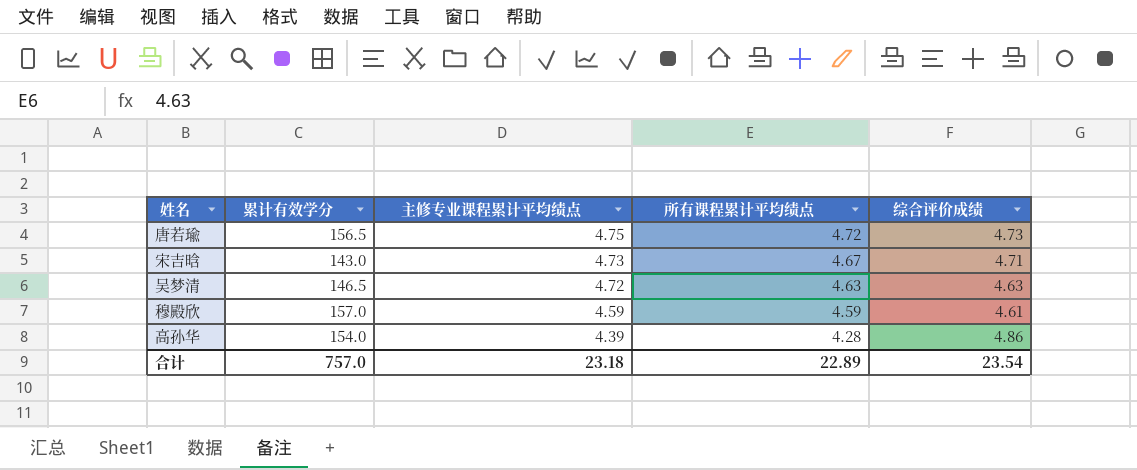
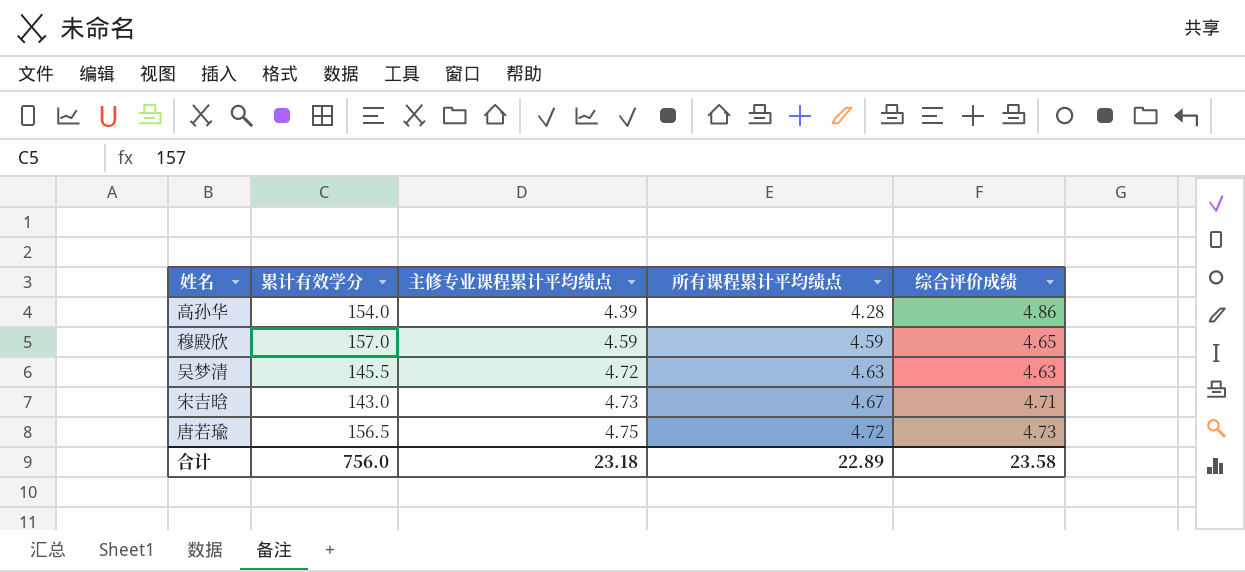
row order: 主修专业课程累计平均绩点 descending -> 主修专业课程累计平均绩点 ascending
穆殿欣 | 综合评价成绩: 4.61 -> 4.65
吴梦清 | 累计有效学分: 146.5 -> 145.5
合计 | 累计有效学分: 757.0 -> 756.0
合计 | 综合评价成绩: 23.54 -> 23.58

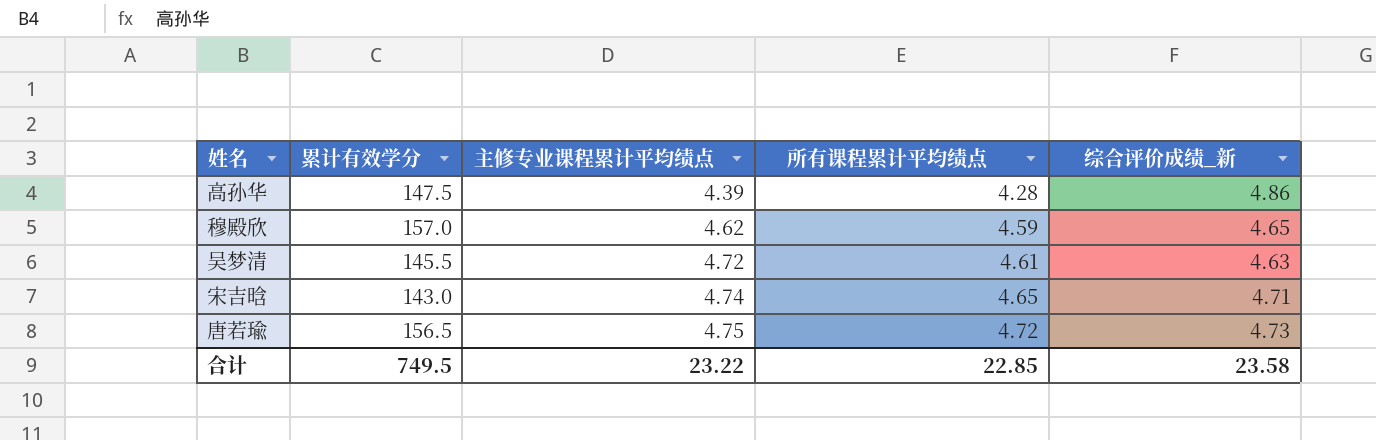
column name: 综合评价成绩 -> 综合评价成绩_新
高孙华 | 累计有效学分: 154.0 -> 147.5
穆殿欣 | 主修专业课程累计平均绩点: 4.59 -> 4.62
吴梦清 | 所有课程累计平均绩点: 4.63 -> 4.61
宋吉晗 | 主修专业课程累计平均绩点: 4.73 -> 4.74
宋吉晗 | 所有课程累计平均绩点: 4.67 -> 4.65
合计 | 累计有效学分: 756.0 -> 749.5
合计 | 主修专业课程累计平均绩点: 23.18 -> 23.22
合计 | 所有课程累计平均绩点: 22.89 -> 22.85

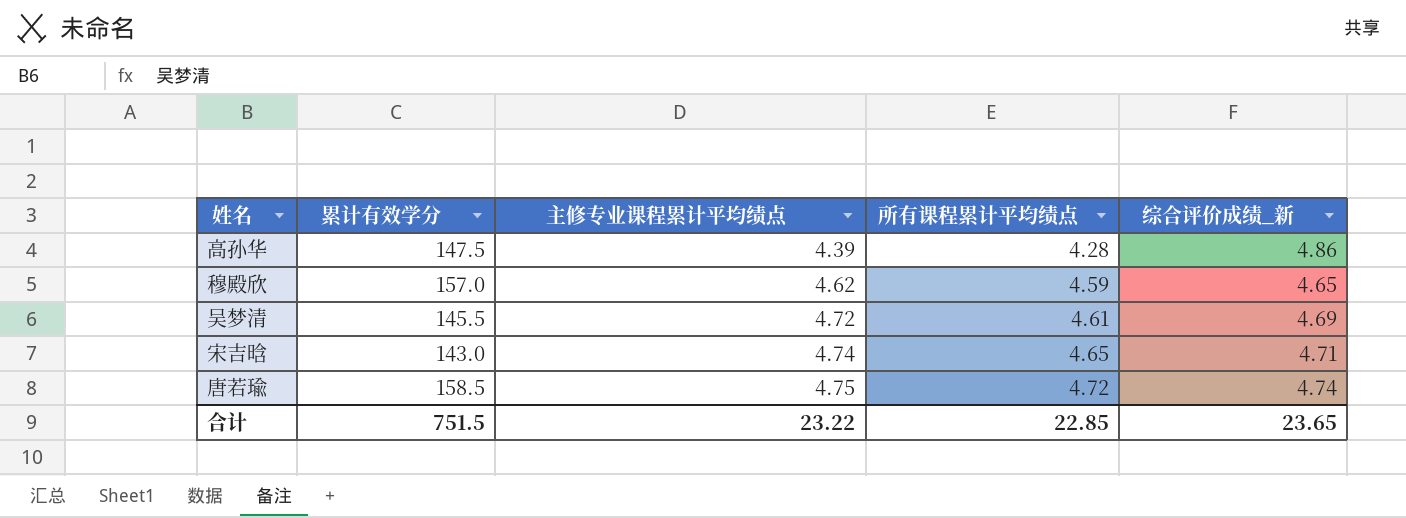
吴梦清 | 综合评价成绩_新: 4.63 -> 4.69
唐若瑜 | 累计有效学分: 156.5 -> 158.5
唐若瑜 | 综合评价成绩_新: 4.73 -> 4.74
合计 | 累计有效学分: 749.5 -> 751.5
合计 | 综合评价成绩_新: 23.58 -> 23.65

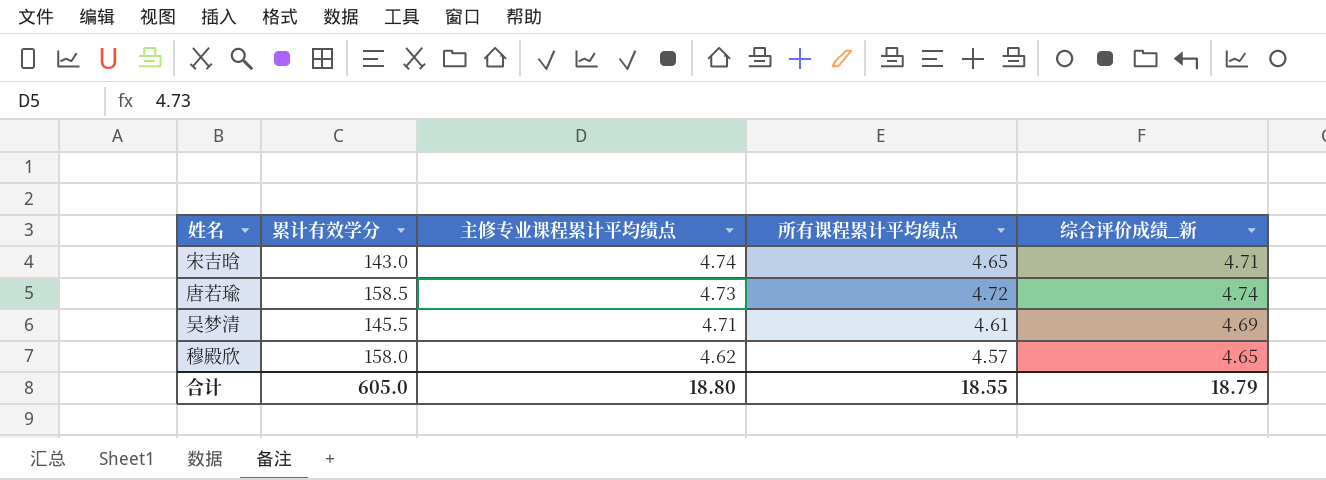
row order: 主修专业课程累计平均绩点 ascending -> 主修专业课程累计平均绩点 descending
row 高孙华: 147.5 | 4.39 | 4.28 | 4.86 -> none
唐若瑜 | 主修专业课程累计平均绩点: 4.75 -> 4.73
吴梦清 | 主修专业课程累计平均绩点: 4.72 -> 4.71
穆殿欣 | 累计有效学分: 157.0 -> 158.0
穆殿欣 | 所有课程累计平均绩点: 4.59 -> 4.57
合计 | 累计有效学分: 751.5 -> 605.0
合计 | 主修专业课程累计平均绩点: 23.22 -> 18.80
合计 | 所有课程累计平均绩点: 22.85 -> 18.55
合计 | 综合评价成绩_新: 23.65 -> 18.79

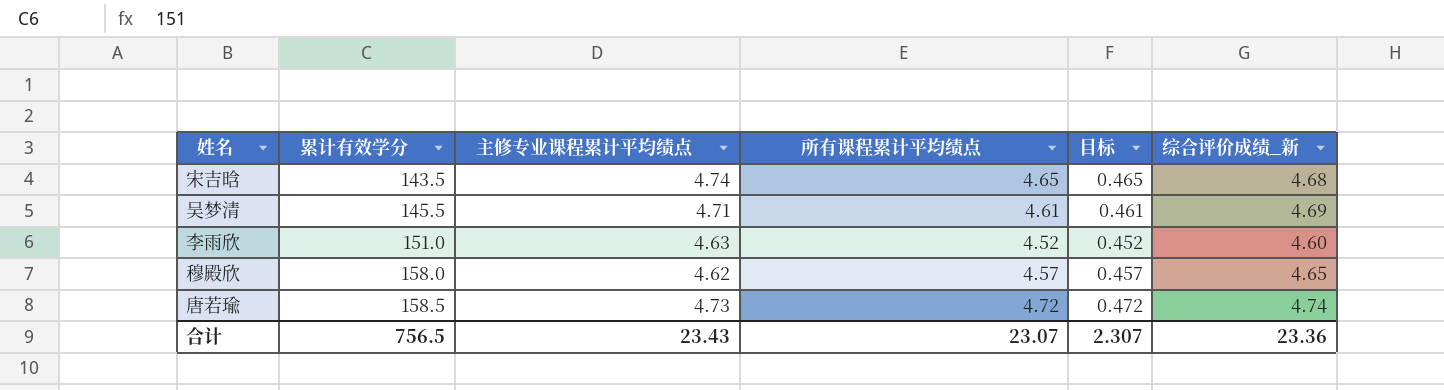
row order: 主修专业课程累计平均绩点 descending -> 累计有效学分 ascending
column 目标 | formula: none -> [所有课程累计平均绩点] * 0.1
宋吉晗 | 累计有效学分: 143.0 -> 143.5
宋吉晗 | 综合评价成绩_新: 4.71 -> 4.68
row 李雨欣: none -> 151.0 | 4.63 | 4.52 | 0.452 | 4.60
合计 | 累计有效学分: 605.0 -> 756.5
合计 | 主修专业课程累计平均绩点: 18.80 -> 23.43
合计 | 所有课程累计平均绩点: 18.55 -> 23.07
合计 | 综合评价成绩_新: 18.79 -> 23.36

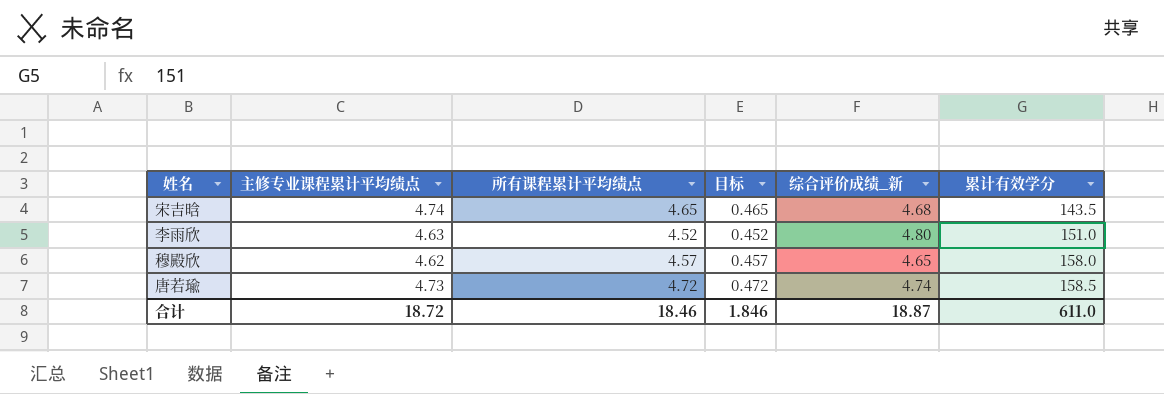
column 累计有效学分 | position: 2 -> 6
row 吴梦清: 145.5 | 4.71 | 4.61 | 0.461 | 4.69 -> none
李雨欣 | 综合评价成绩_新: 4.60 -> 4.80
合计 | 主修专业课程累计平均绩点: 23.43 -> 18.72
合计 | 所有课程累计平均绩点: 23.07 -> 18.46
合计 | 目标: 2.307 -> 1.846
合计 | 综合评价成绩_新: 23.36 -> 18.87
合计 | 累计有效学分: 756.5 -> 611.0

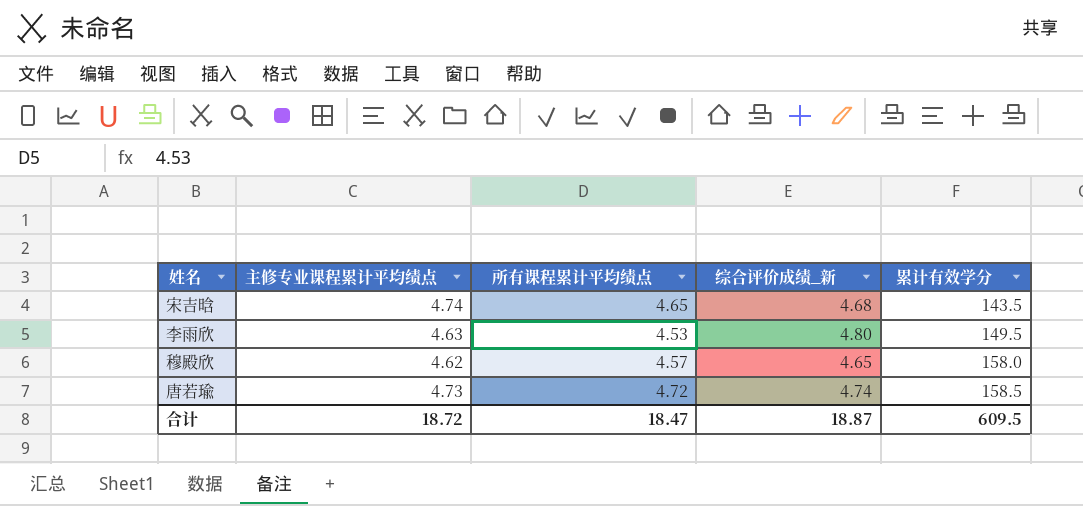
column 目标 | formula: [所有课程累计平均绩点] * 0.1 -> none
李雨欣 | 所有课程累计平均绩点: 4.52 -> 4.53
李雨欣 | 累计有效学分: 151.0 -> 149.5
合计 | 所有课程累计平均绩点: 18.46 -> 18.47
合计 | 累计有效学分: 611.0 -> 609.5

